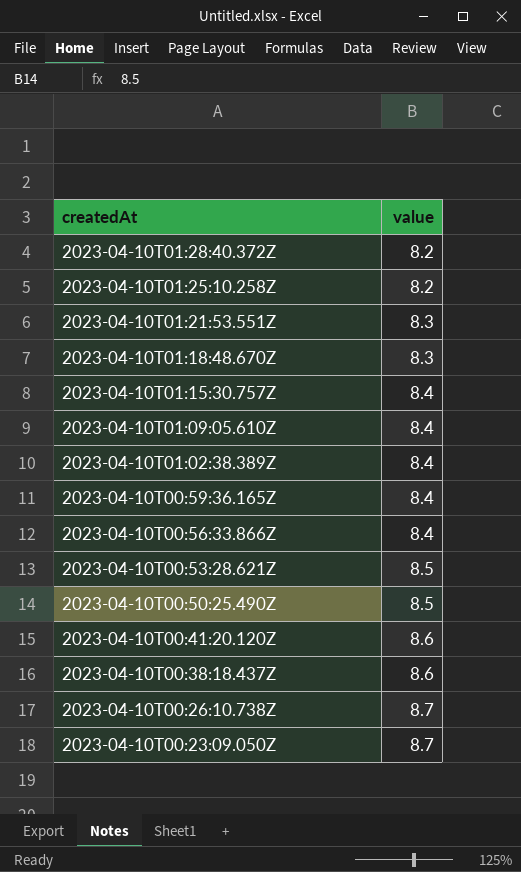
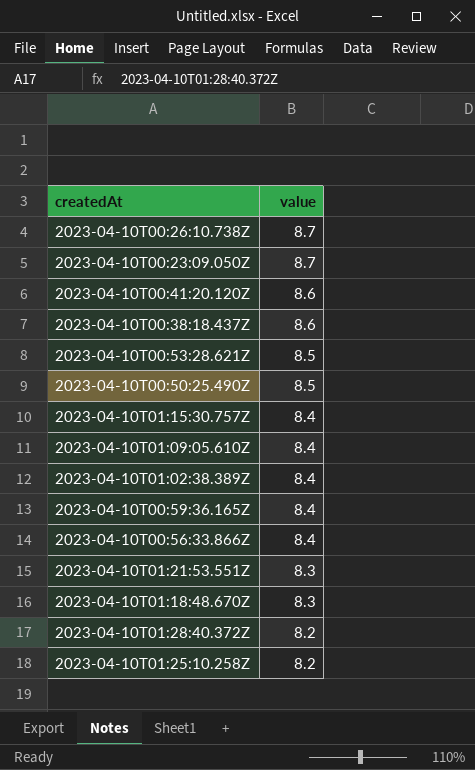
row order: createdAt descending -> value descending

